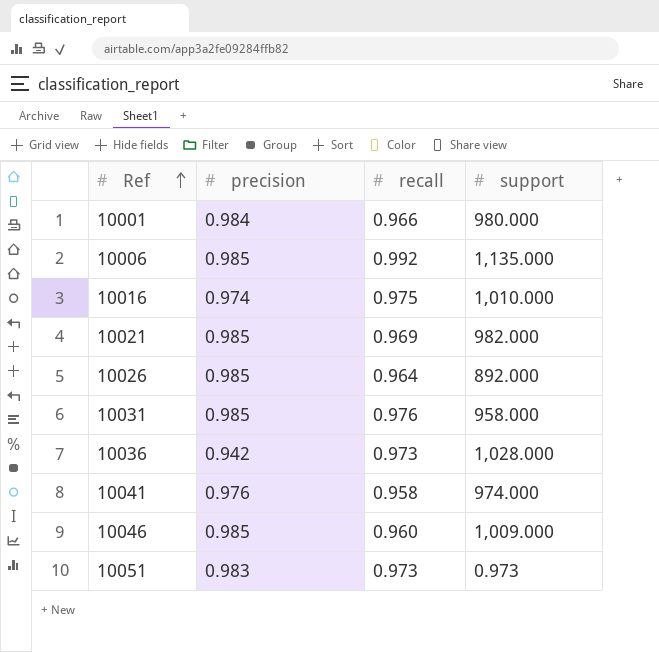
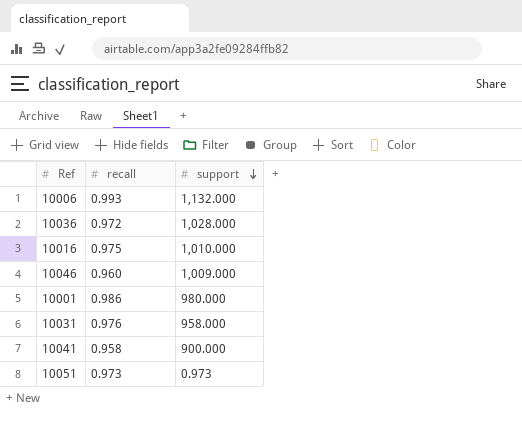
row order: Ref ascending -> support descending
column precision | position: 2 -> none
row 10021: 0.985 | 0.969 | 982.000 -> none
row 10026: 0.985 | 0.964 | 892.000 -> none
10006 | recall: 0.992 -> 0.993
10006 | support: 1,135.000 -> 1,132.000
10036 | recall: 0.973 -> 0.972
10001 | recall: 0.966 -> 0.986
10041 | support: 974.000 -> 900.000

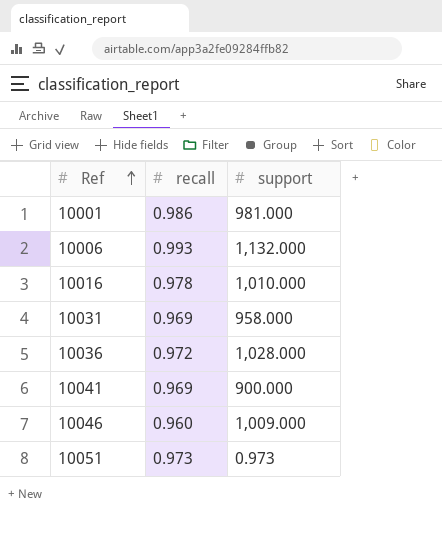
row order: support descending -> Ref ascending
10001 | support: 980.000 -> 981.000
10016 | recall: 0.975 -> 0.978
10031 | recall: 0.976 -> 0.969
10041 | recall: 0.958 -> 0.969

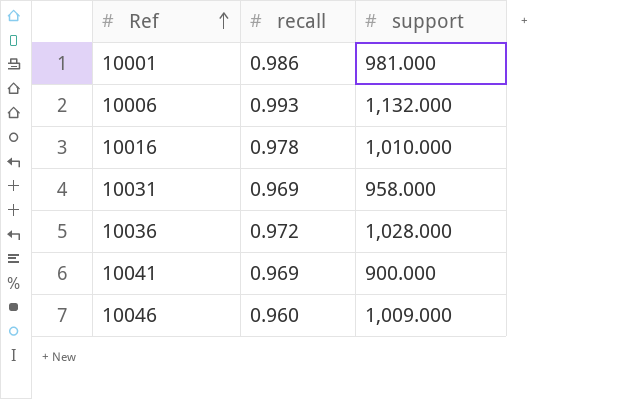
row 10051: 0.973 | 0.973 -> none

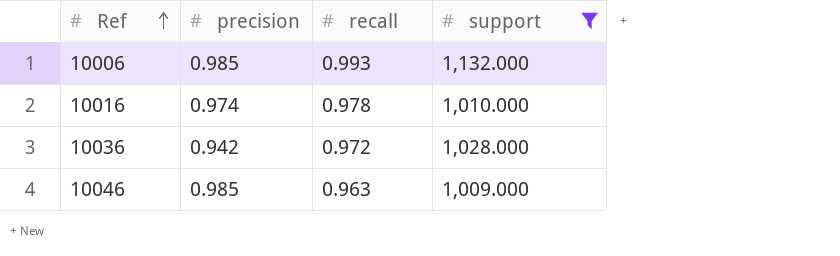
filter: none -> support >= 1,009.000
column precision | position: none -> 2
10046 | recall: 0.960 -> 0.963

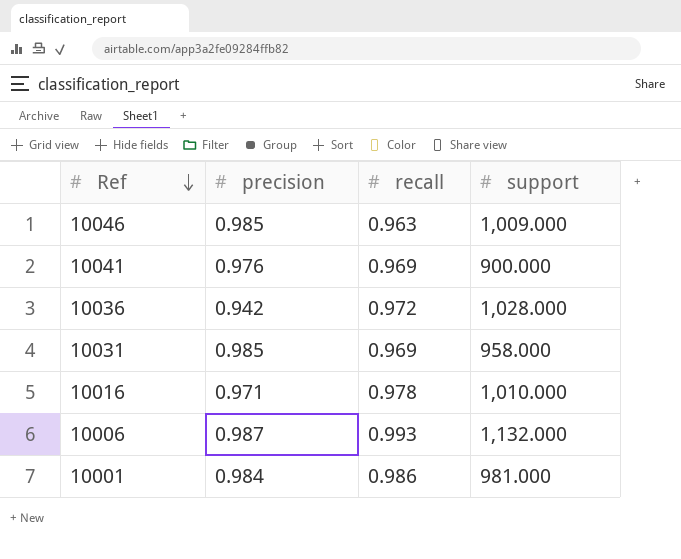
filter: support >= 1,009.000 -> none
row order: Ref ascending -> Ref descending
10016 | precision: 0.974 -> 0.971
10006 | precision: 0.985 -> 0.987

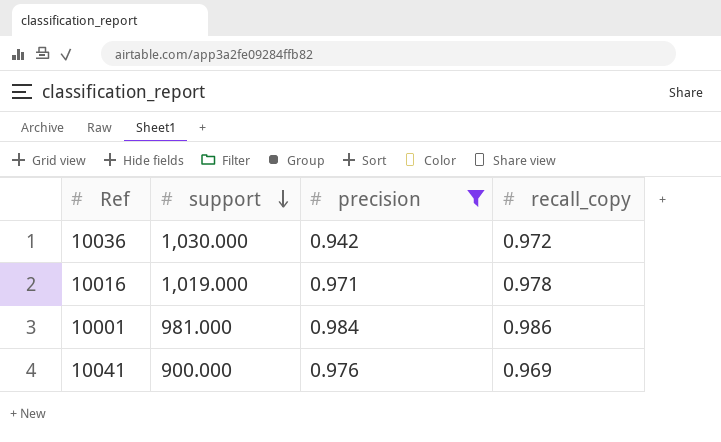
filter: none -> precision <= 0.984
row order: Ref descending -> support descending
column support | position: 4 -> 2
column name: recall -> recall_copy
10036 | support: 1,028.000 -> 1,030.000
10016 | support: 1,010.000 -> 1,019.000

